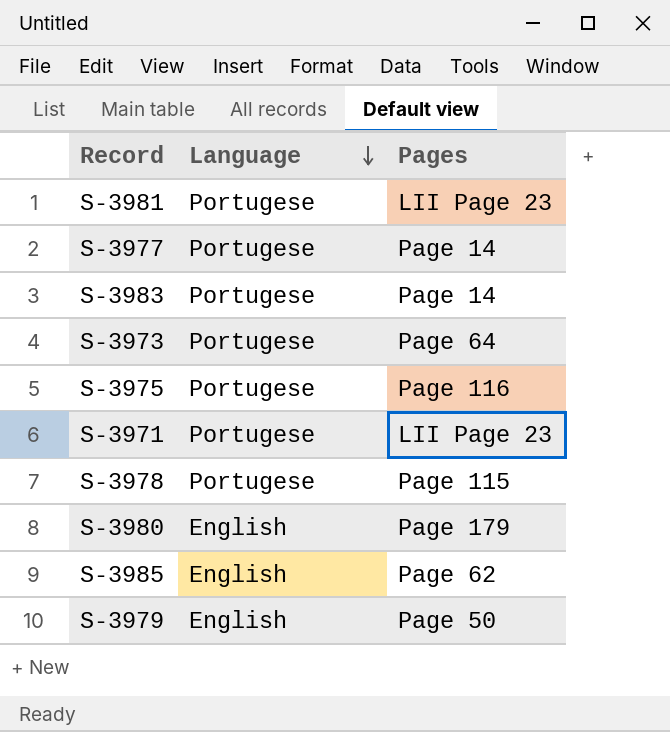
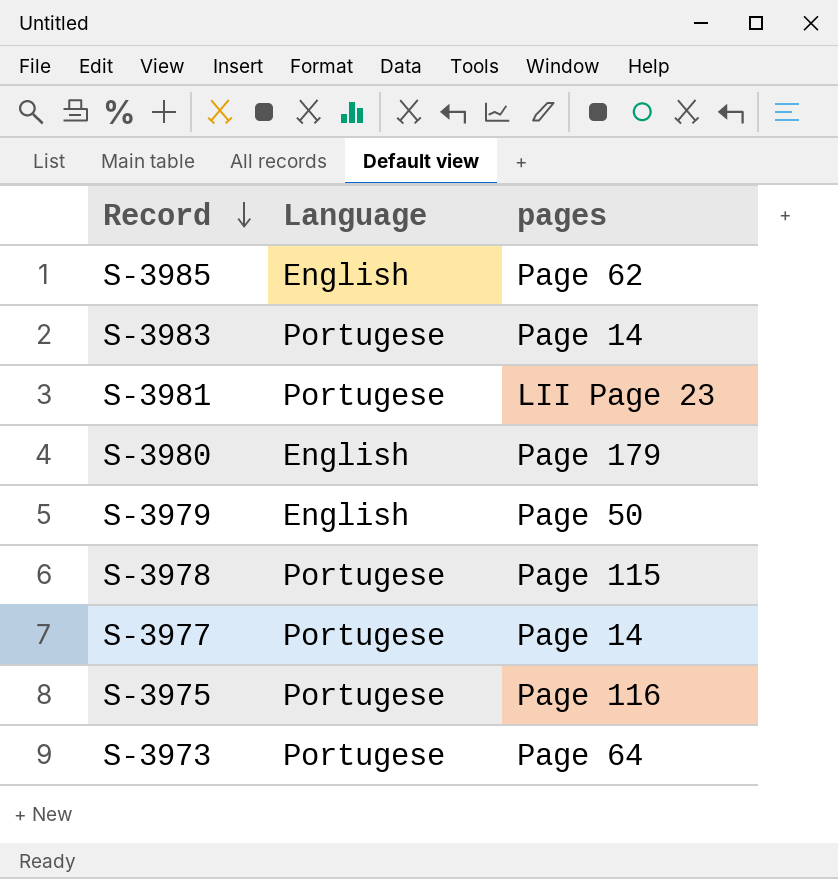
row order: Language descending -> Record descending
column name: Pages -> pages
row S-3971: Portugese | LII Page 23 -> none

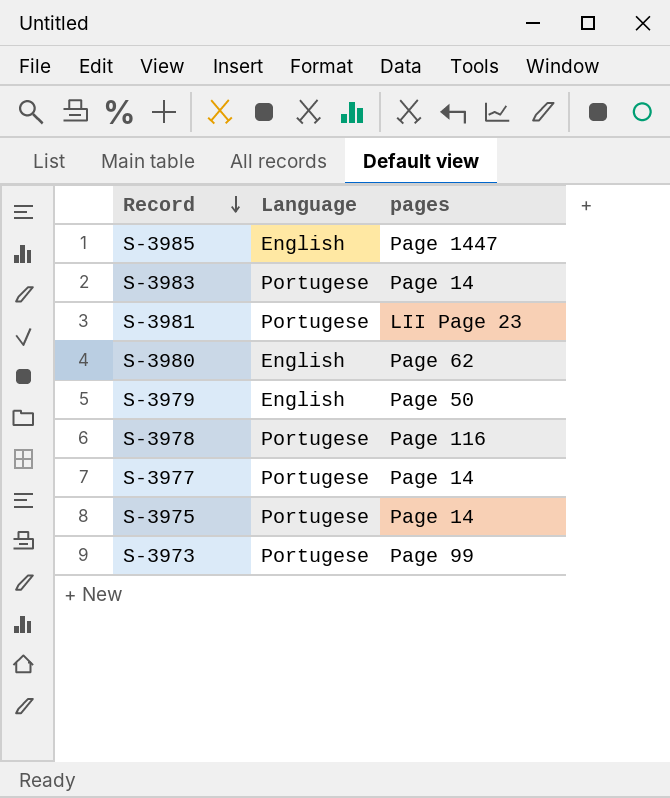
S-3985 | pages: Page 62 -> Page 1447
S-3980 | pages: Page 179 -> Page 62
S-3978 | pages: Page 115 -> Page 116
S-3975 | pages: Page 116 -> Page 14
S-3973 | pages: Page 64 -> Page 99

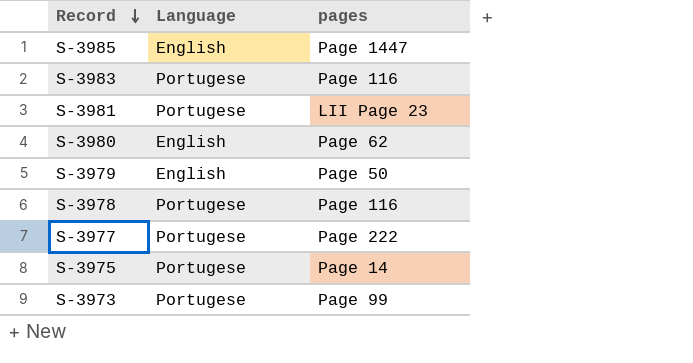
S-3983 | pages: Page 14 -> Page 116
S-3977 | pages: Page 14 -> Page 222

